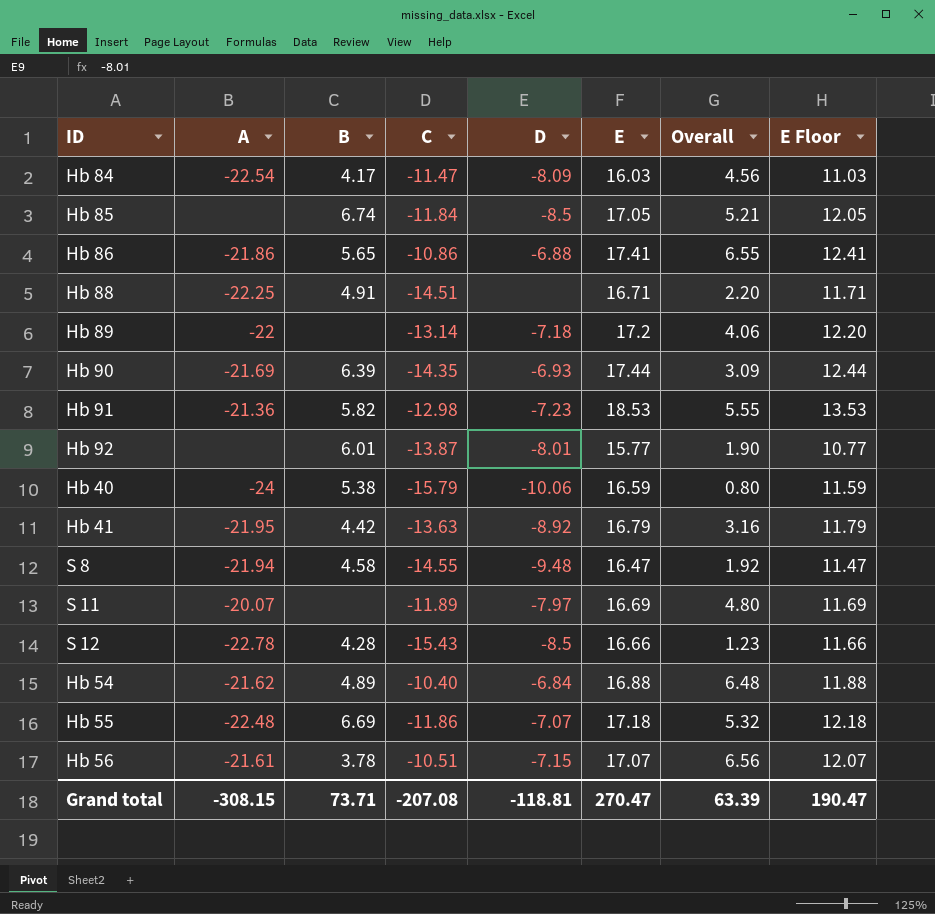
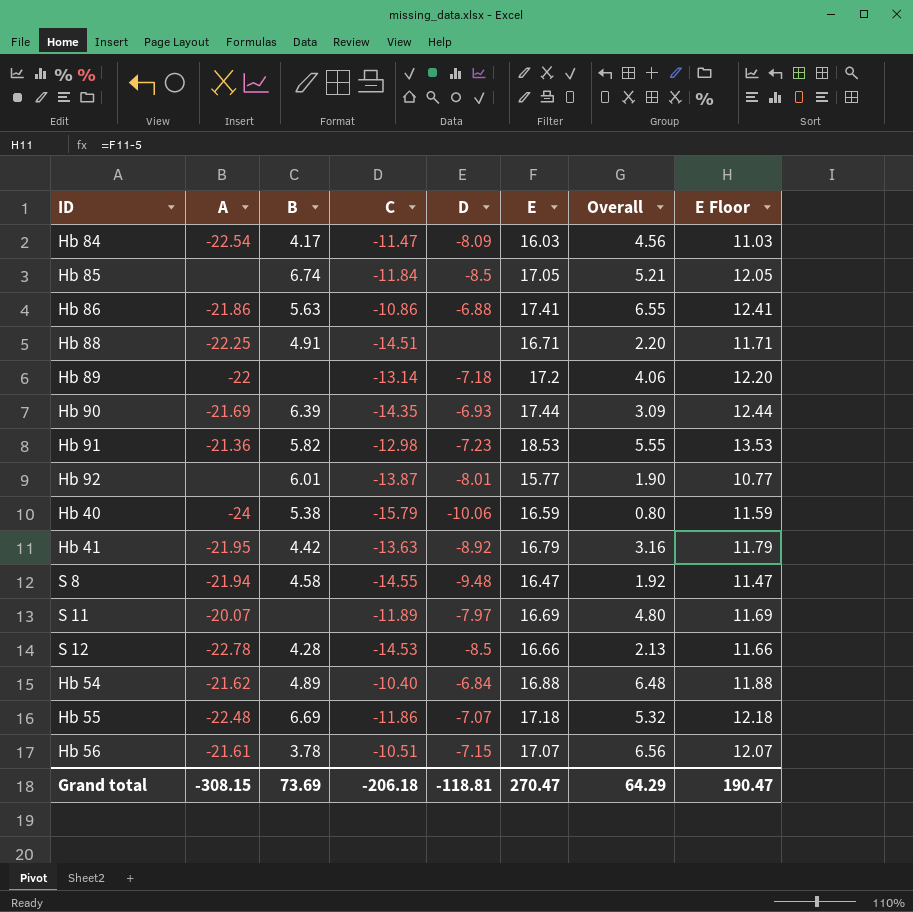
Hb 86 | B: 5.65 -> 5.63
S 12 | C: -15.43 -> -14.53
S 12 | Overall: 1.23 -> 2.13
Grand total | B: 73.71 -> 73.69
Grand total | C: -207.08 -> -206.18
Grand total | Overall: 63.39 -> 64.29

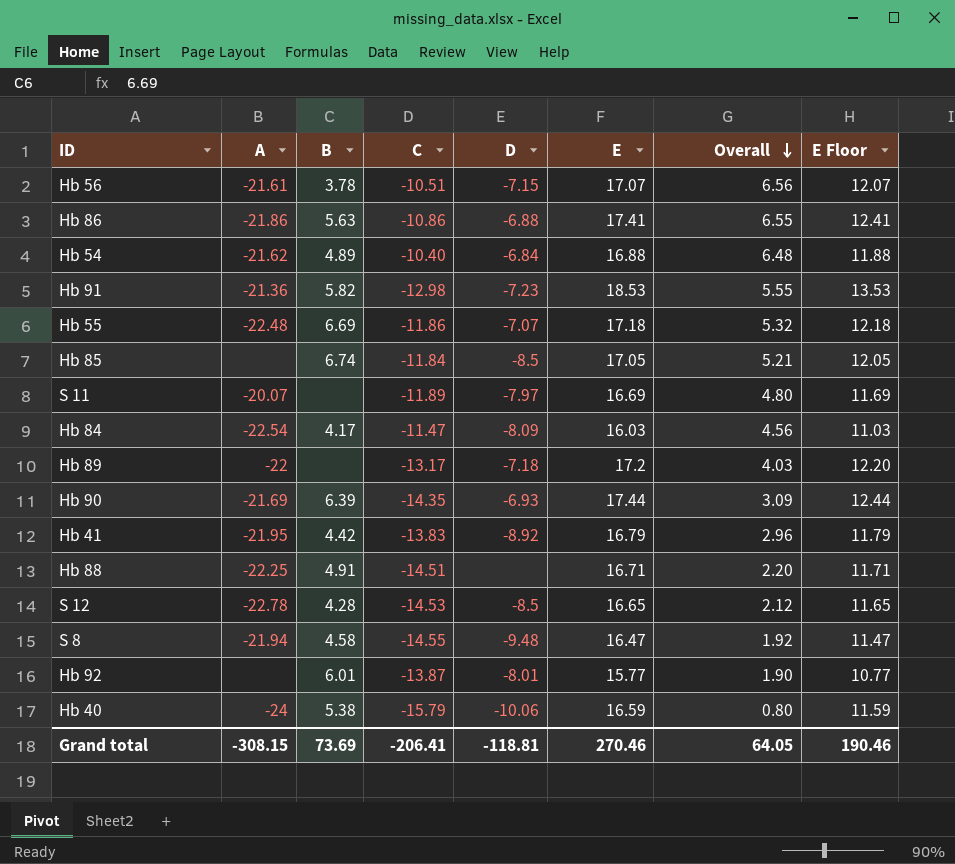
row order: none -> Overall descending
Hb 89 | C: -13.14 -> -13.17
Hb 89 | Overall: 4.06 -> 4.03
Hb 41 | C: -13.63 -> -13.83
Hb 41 | Overall: 3.16 -> 2.96
S 12 | E: 16.66 -> 16.65
S 12 | Overall: 2.13 -> 2.12
S 12 | E Floor: 11.66 -> 11.65
Grand total | C: -206.18 -> -206.41
Grand total | E: 270.47 -> 270.46
Grand total | Overall: 64.29 -> 64.05
Grand total | E Floor: 190.47 -> 190.46

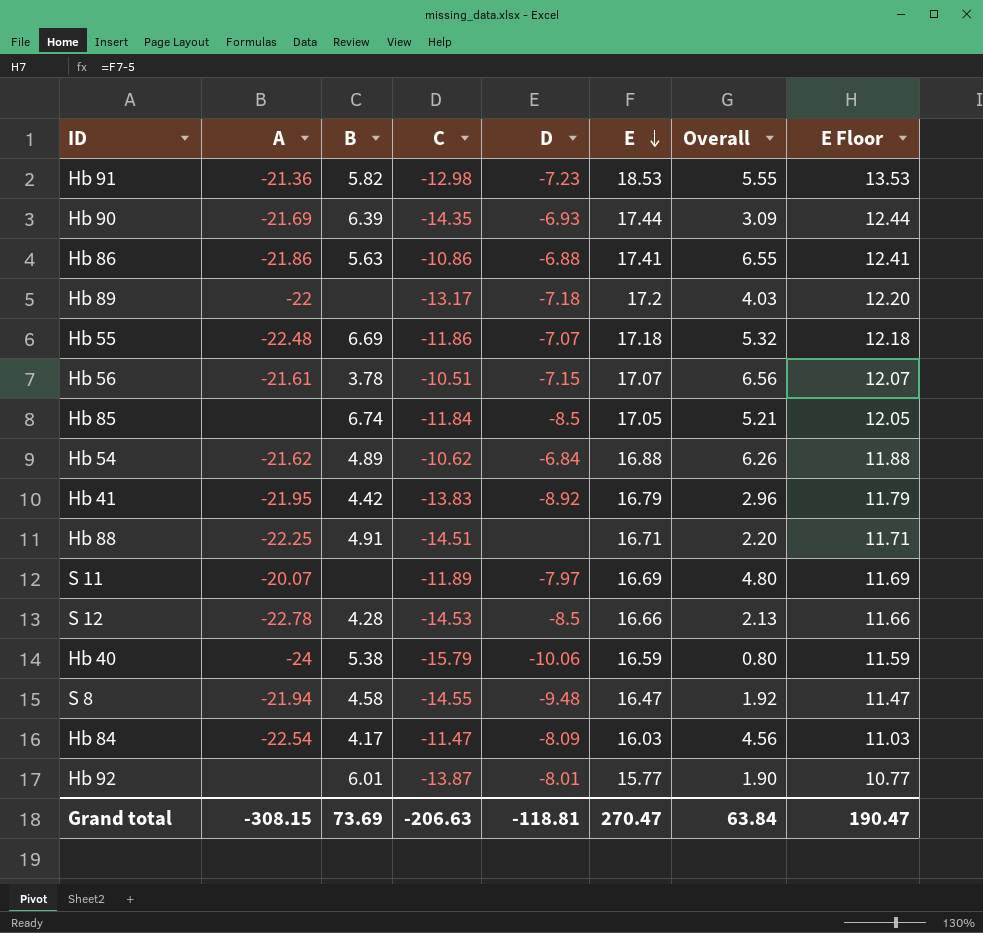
row order: Overall descending -> E descending
Hb 54 | C: -10.40 -> -10.62
Hb 54 | Overall: 6.48 -> 6.26
S 12 | E: 16.65 -> 16.66
S 12 | Overall: 2.12 -> 2.13
S 12 | E Floor: 11.65 -> 11.66
Grand total | C: -206.41 -> -206.63
Grand total | E: 270.46 -> 270.47
Grand total | Overall: 64.05 -> 63.84
Grand total | E Floor: 190.46 -> 190.47

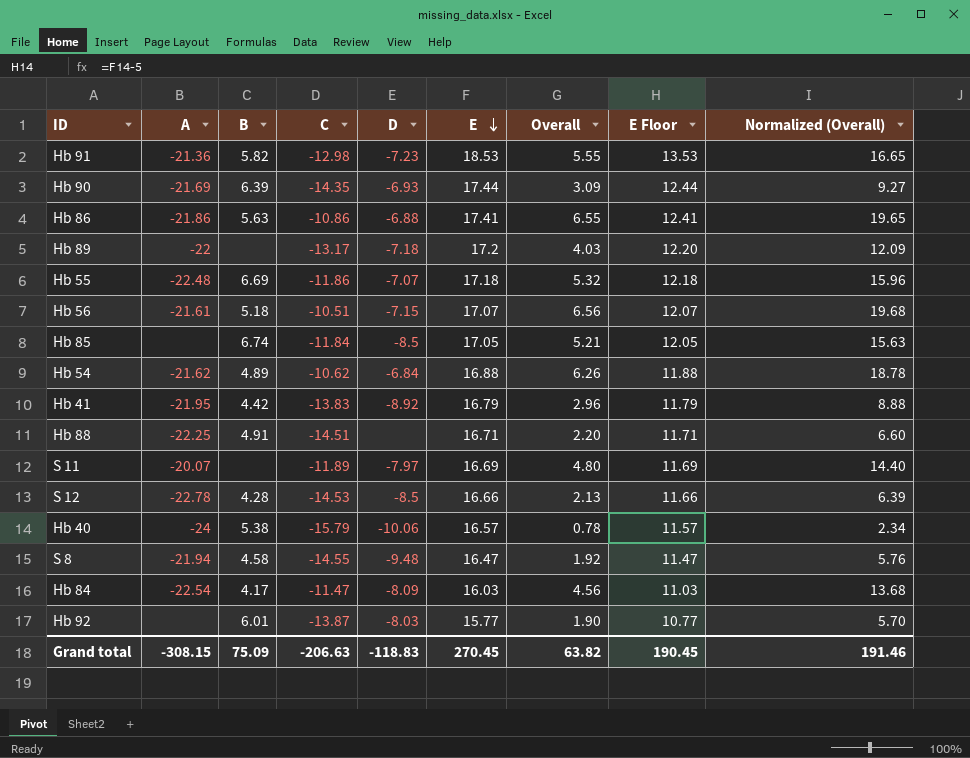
column Normalized (Overall) | formula: none -> [Overall] * 3
Hb 56 | B: 3.78 -> 5.18
Hb 40 | E: 16.59 -> 16.57
Hb 40 | Overall: 0.80 -> 0.78
Hb 40 | E Floor: 11.59 -> 11.57
Hb 92 | D: -8.01 -> -8.03
Grand total | B: 73.69 -> 75.09
Grand total | D: -118.81 -> -118.83
Grand total | E: 270.47 -> 270.45
Grand total | Overall: 63.84 -> 63.82
Grand total | E Floor: 190.47 -> 190.45

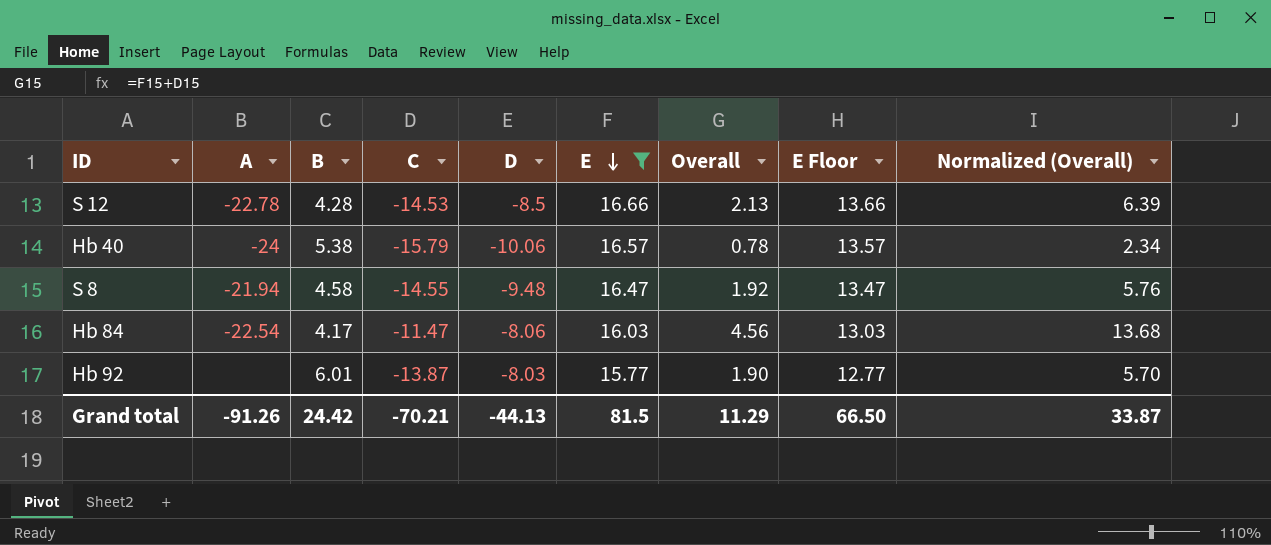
filter: none -> E <= 16.66
column E Floor | formula: [E] - 5 -> [E] - 3
Hb 84 | D: -8.09 -> -8.06
Grand total | A: -308.15 -> -91.26
Grand total | B: 75.09 -> 24.42
Grand total | C: -206.63 -> -70.21
Grand total | D: -118.83 -> -44.13
Grand total | E: 270.45 -> 81.5
Grand total | Overall: 63.82 -> 11.29
Grand total | E Floor: 190.45 -> 66.50
Grand total | Normalized (Overall): 191.46 -> 33.87

